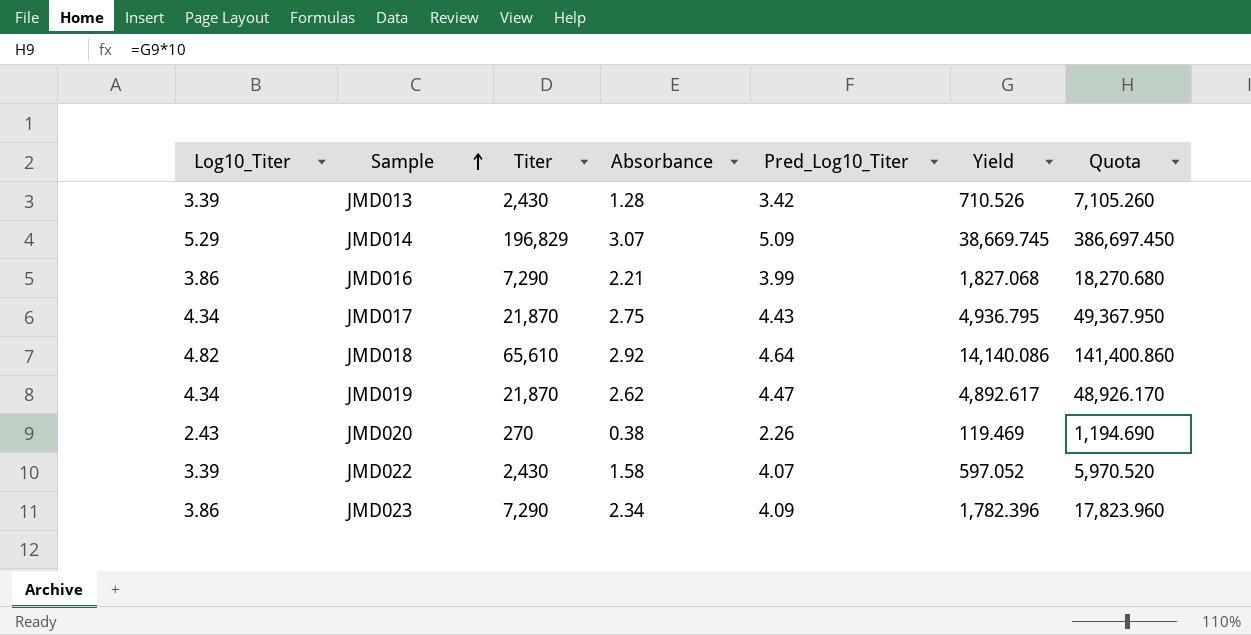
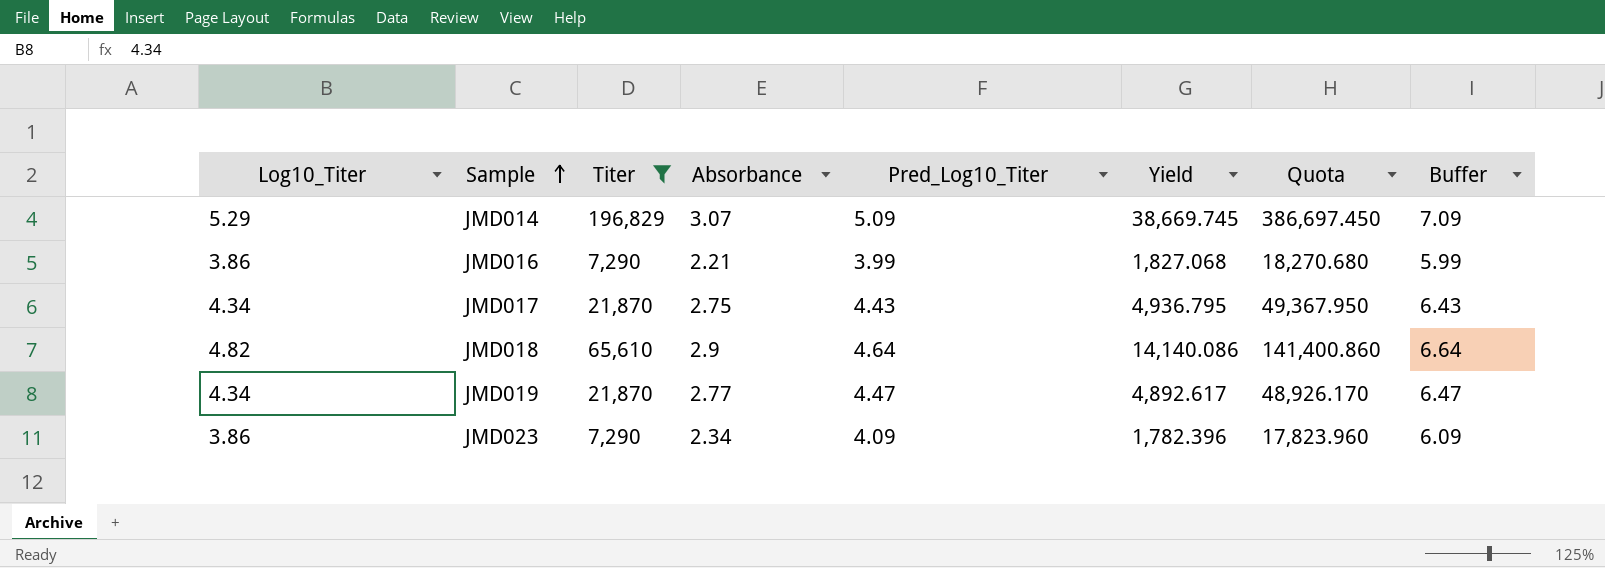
filter: none -> Titer >= 7,290
column Buffer | formula: none -> [Pred_Log10_Titer] + 2
JMD018 | Absorbance: 2.92 -> 2.9
JMD019 | Absorbance: 2.62 -> 2.77

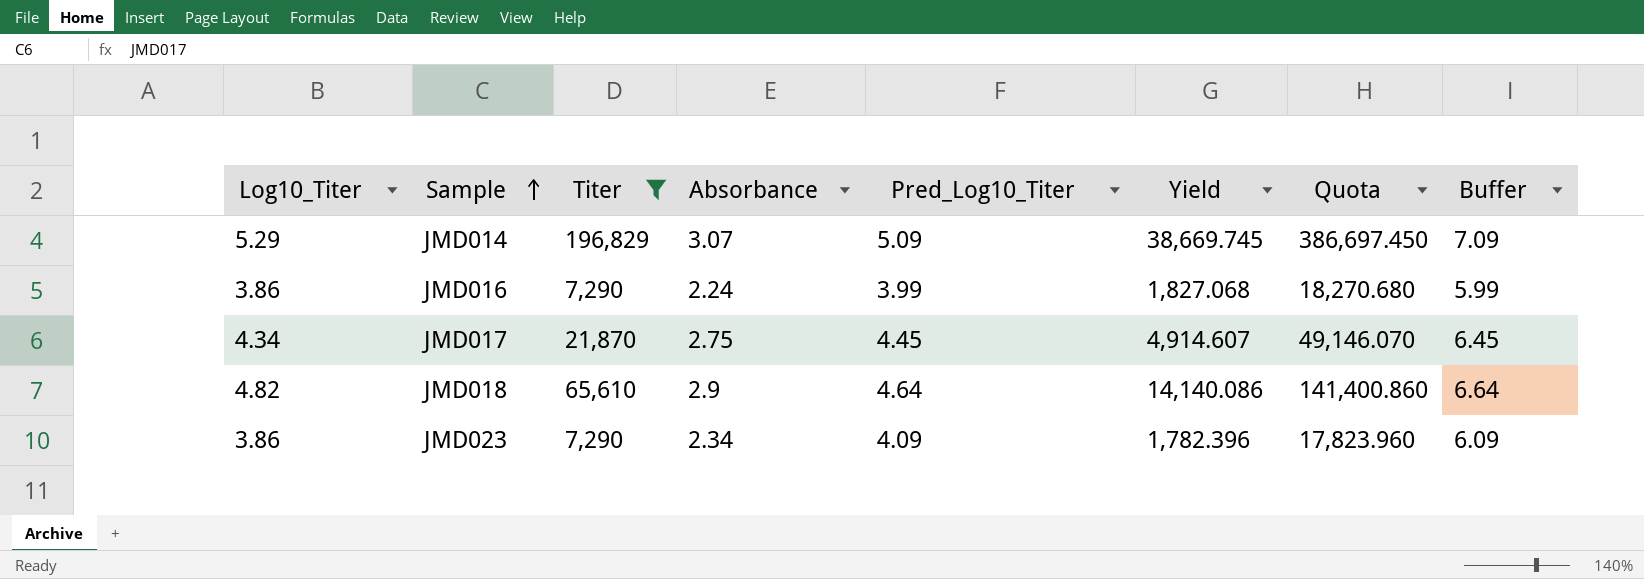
row JMD019: 4.34 | 21,870 | 2.77 | 4.47 | 4,892.617 | 48,926.170 | 6.47 -> none
JMD016 | Absorbance: 2.21 -> 2.24
JMD017 | Pred_Log10_Titer: 4.43 -> 4.45
JMD017 | Yield: 4,936.795 -> 4,914.607
JMD017 | Quota: 49,367.950 -> 49,146.070
JMD017 | Buffer: 6.43 -> 6.45

